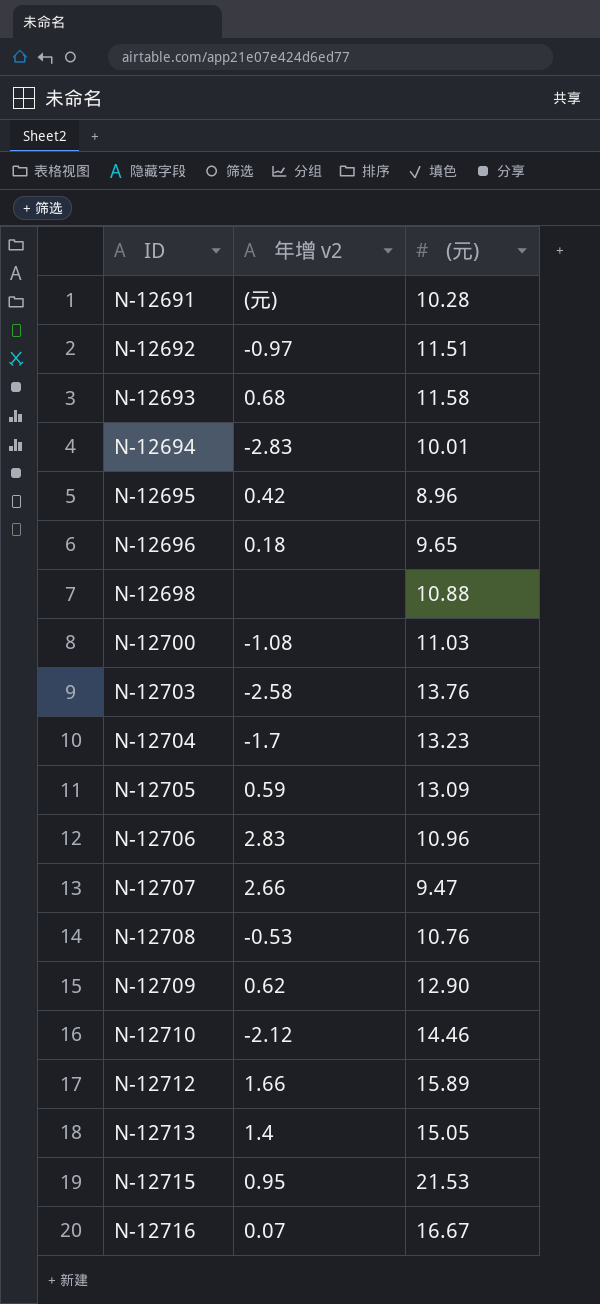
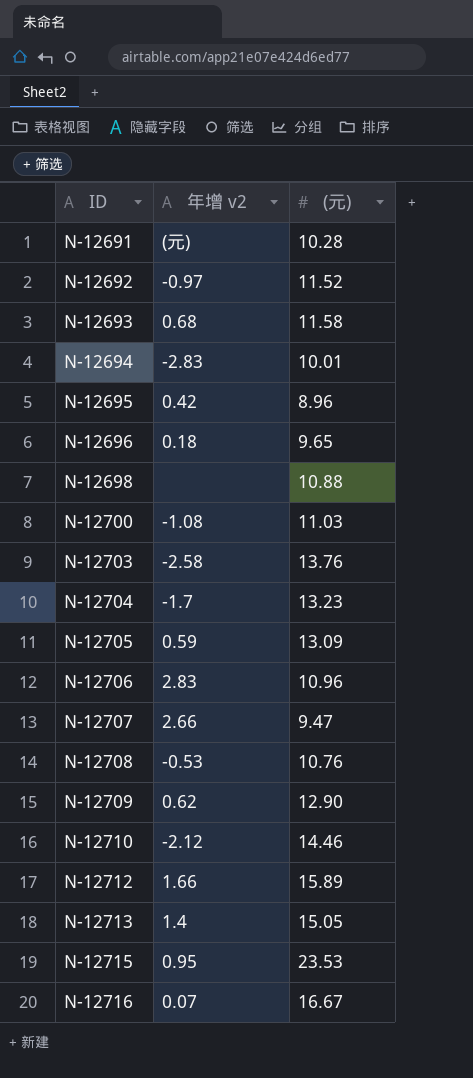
N-12692 | (元): 11.51 -> 11.52
N-12715 | (元): 21.53 -> 23.53

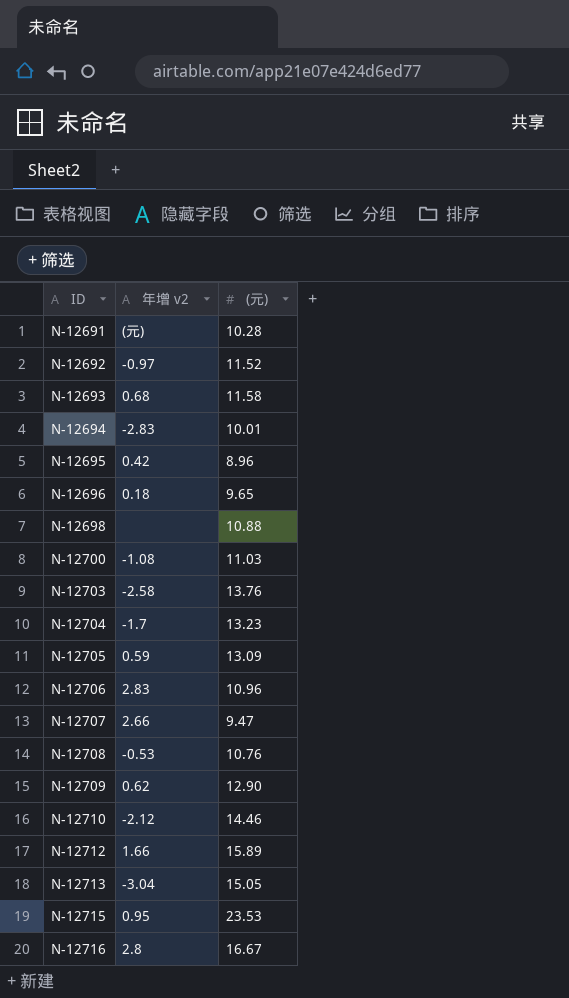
N-12713 | 年增 v2: 1.4 -> -3.04
N-12716 | 年增 v2: 0.07 -> 2.8

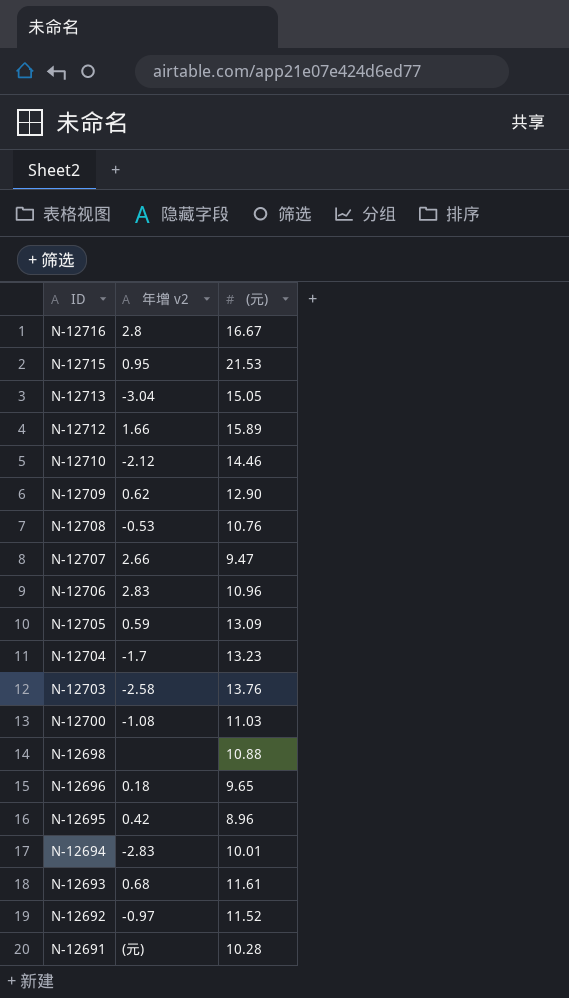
row order: ID ascending -> ID descending
N-12715 | (元): 23.53 -> 21.53
N-12693 | (元): 11.58 -> 11.61

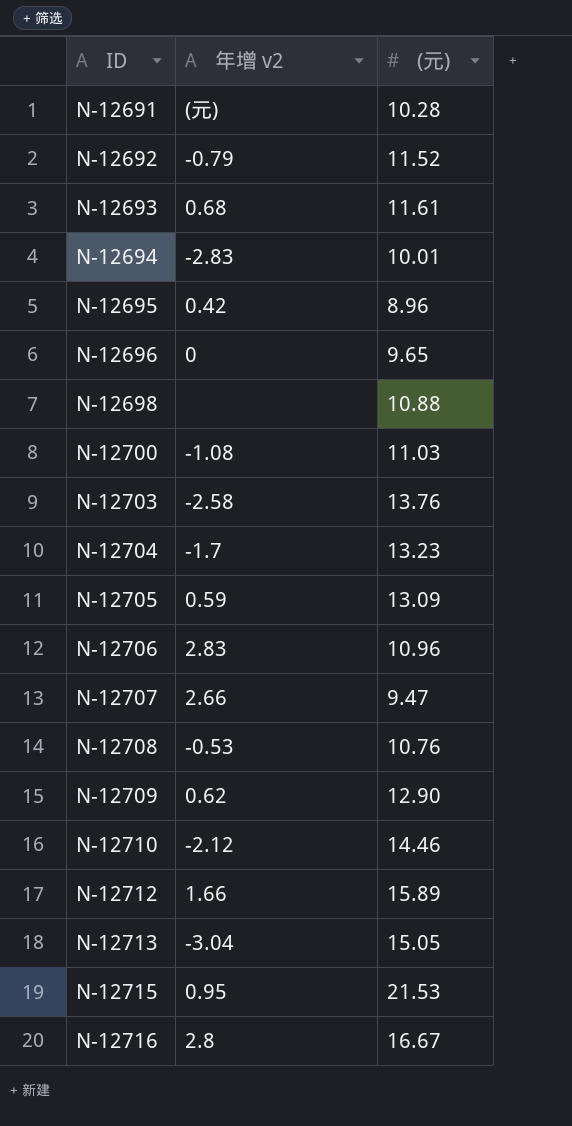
row order: ID descending -> ID ascending
N-12692 | 年增 v2: -0.97 -> -0.79
N-12696 | 年增 v2: 0.18 -> 0

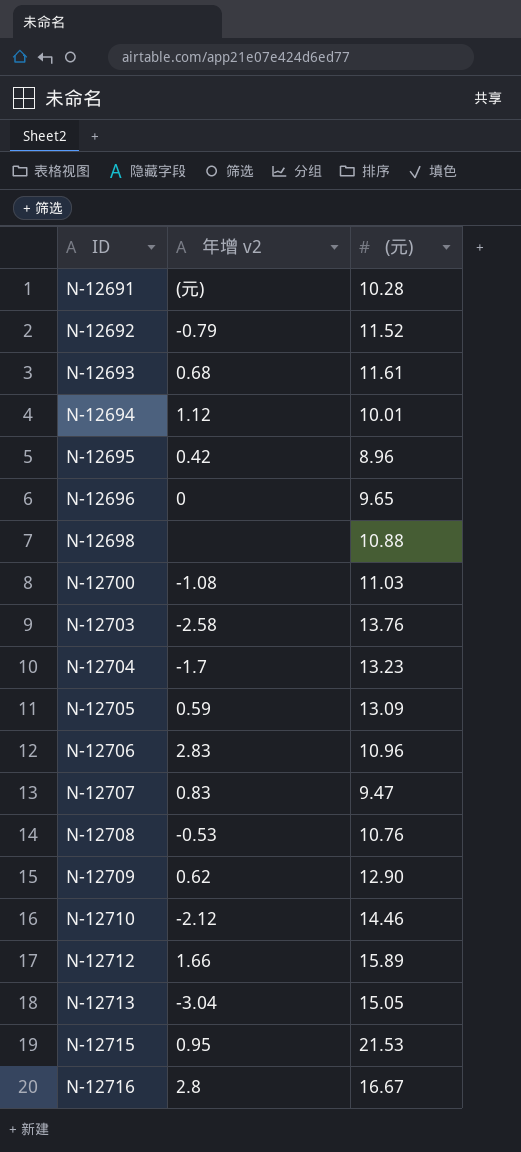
N-12694 | 年增 v2: -2.83 -> 1.12
N-12707 | 年增 v2: 2.66 -> 0.83

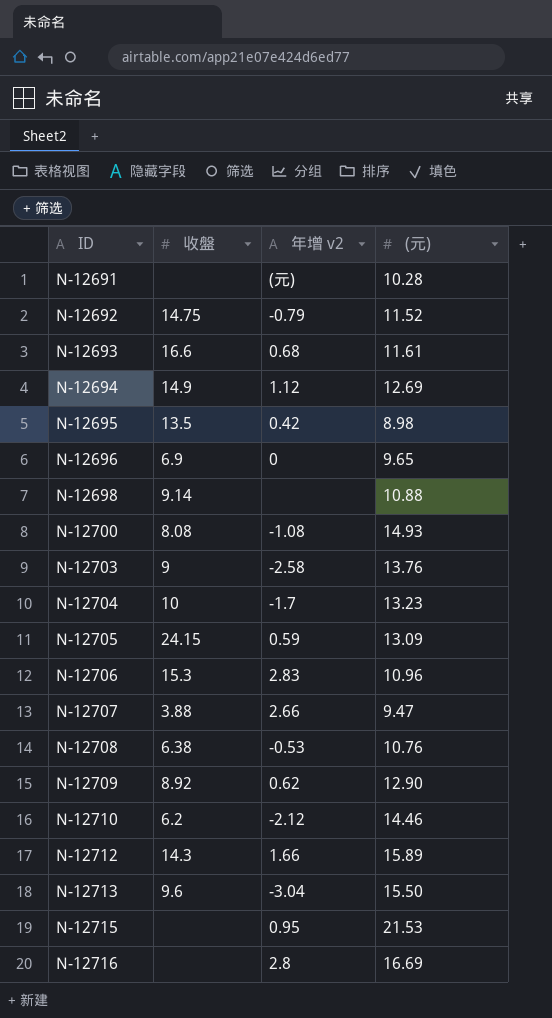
column 收盤 | position: none -> 2
N-12694 | (元): 10.01 -> 12.69
N-12695 | (元): 8.96 -> 8.98
N-12700 | (元): 11.03 -> 14.93
N-12707 | 年增 v2: 0.83 -> 2.66
N-12713 | (元): 15.05 -> 15.50
N-12716 | (元): 16.67 -> 16.69

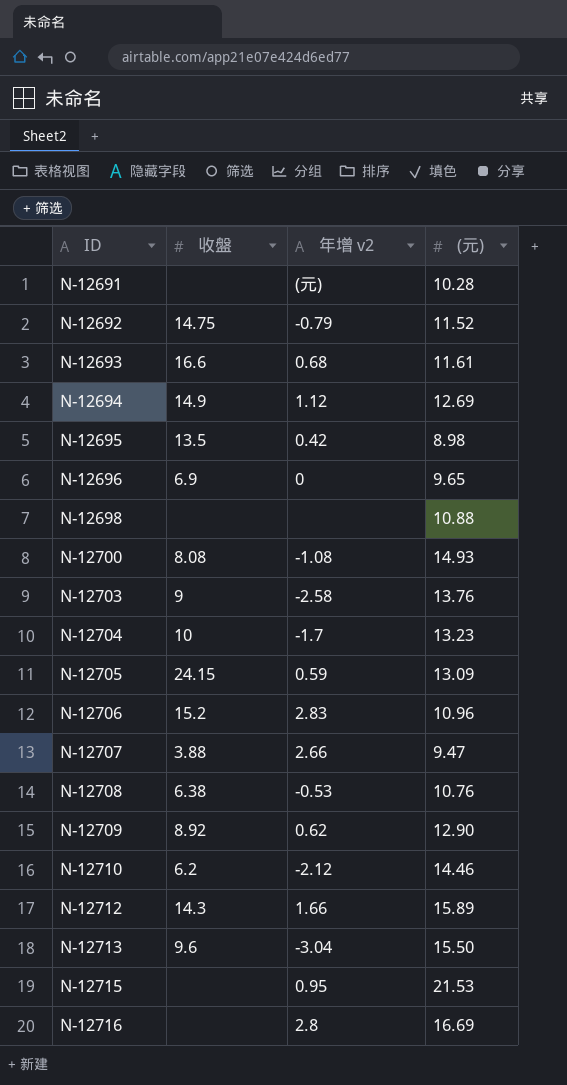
N-12698 | 收盤: 9.14 -> none
N-12706 | 收盤: 15.3 -> 15.2

